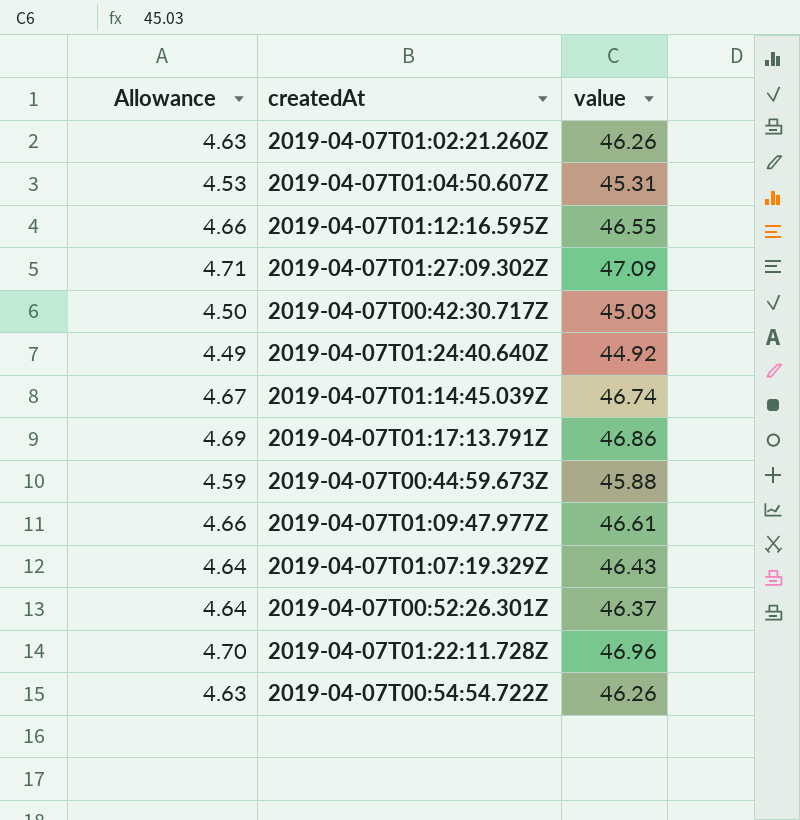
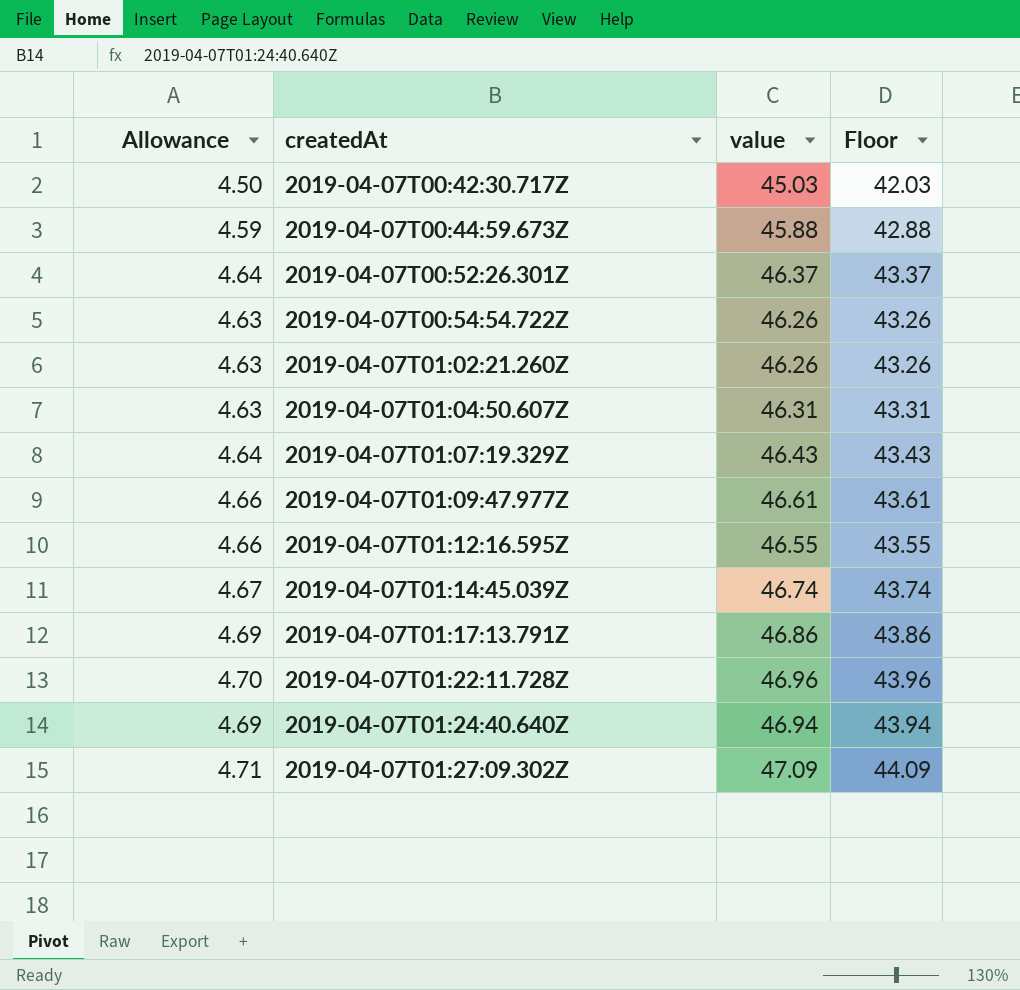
row order: none -> createdAt ascending
column Floor | formula: none -> [value] - 3
2019-04-07T01:04:50.607Z | Allowance: 4.53 -> 4.63
2019-04-07T01:04:50.607Z | value: 45.31 -> 46.31
2019-04-07T01:24:40.640Z | Allowance: 4.49 -> 4.69
2019-04-07T01:24:40.640Z | value: 44.92 -> 46.94

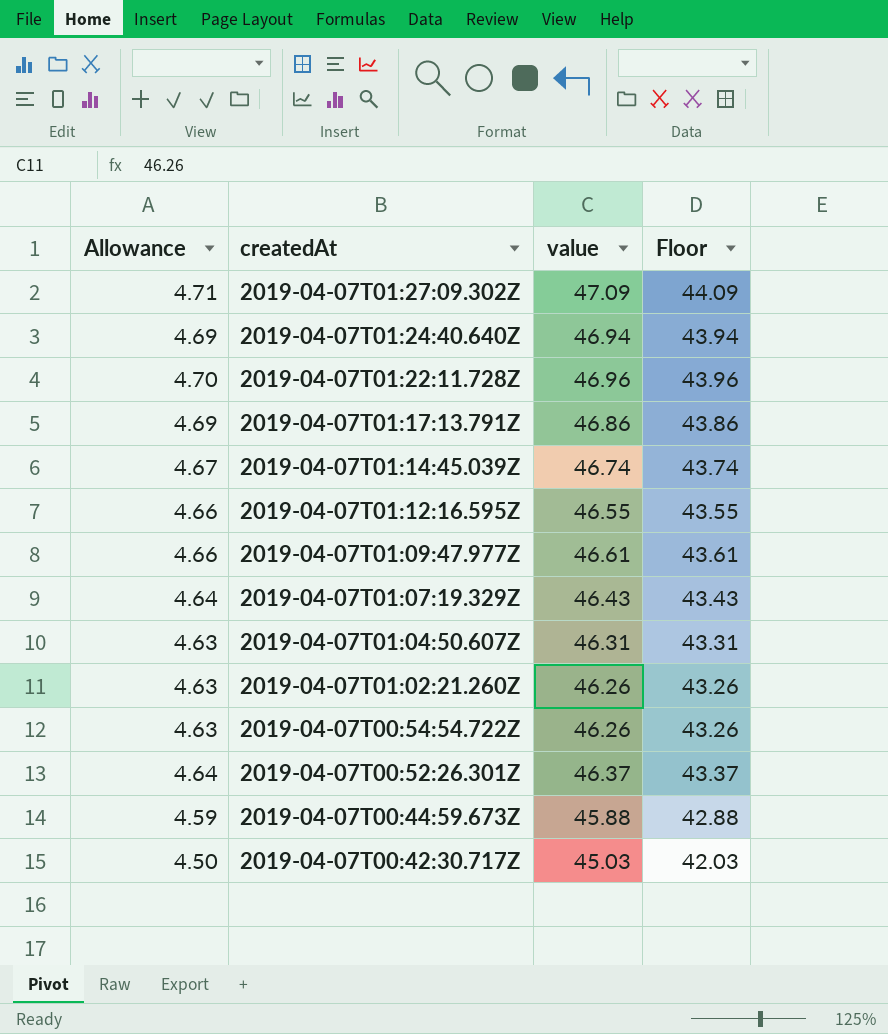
row order: createdAt ascending -> createdAt descending

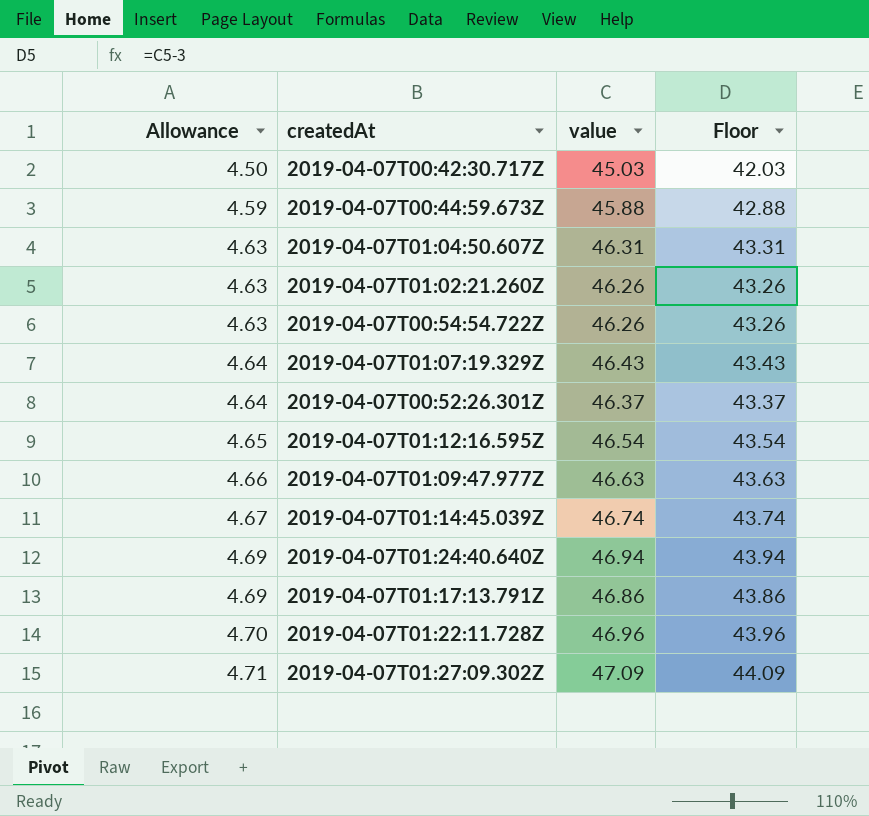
row order: createdAt descending -> Allowance ascending
2019-04-07T01:12:16.595Z | Allowance: 4.66 -> 4.65
2019-04-07T01:12:16.595Z | value: 46.55 -> 46.54
2019-04-07T01:12:16.595Z | Floor: 43.55 -> 43.54
2019-04-07T01:09:47.977Z | value: 46.61 -> 46.63
2019-04-07T01:09:47.977Z | Floor: 43.61 -> 43.63

